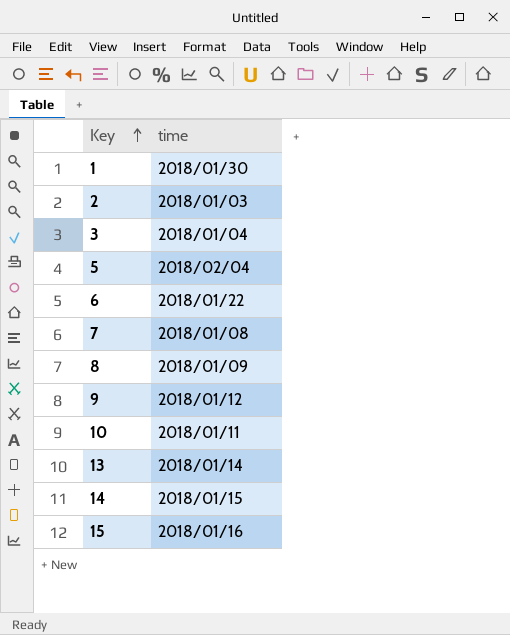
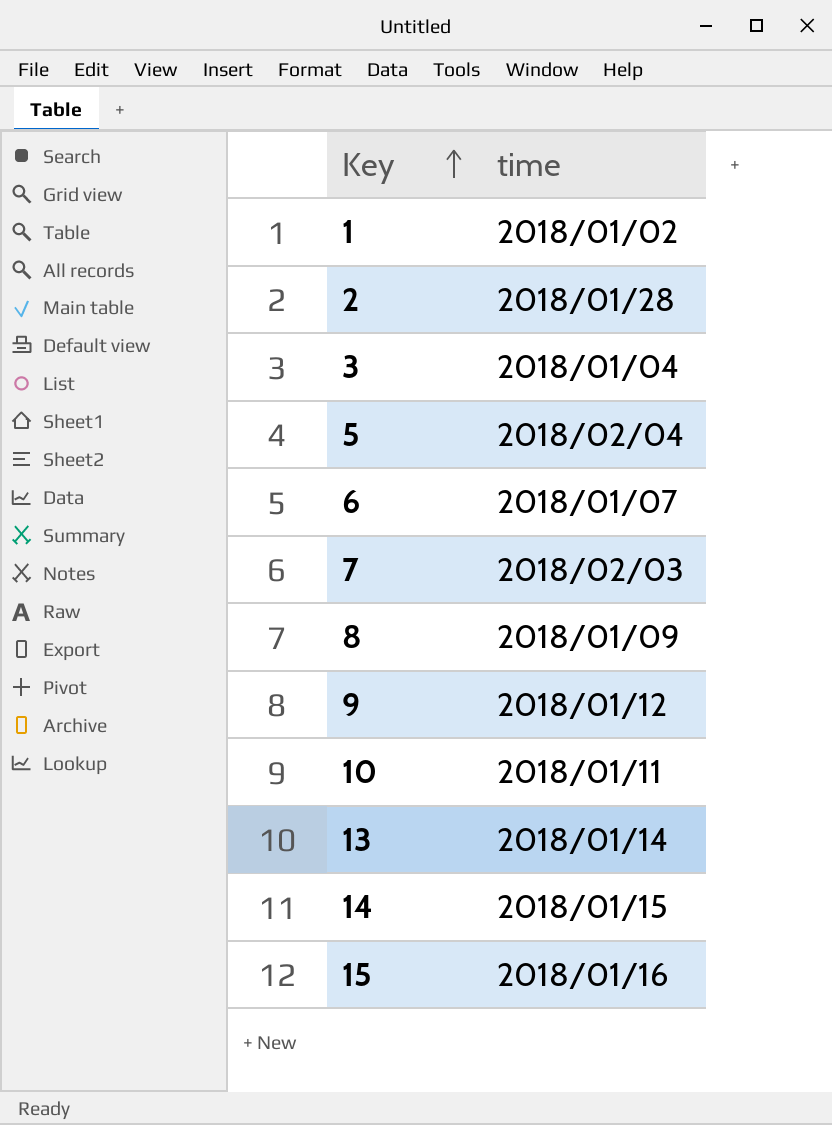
1 | time: 2018/01/30 -> 2018/01/02
2 | time: 2018/01/03 -> 2018/01/28
6 | time: 2018/01/22 -> 2018/01/07
7 | time: 2018/01/08 -> 2018/02/03

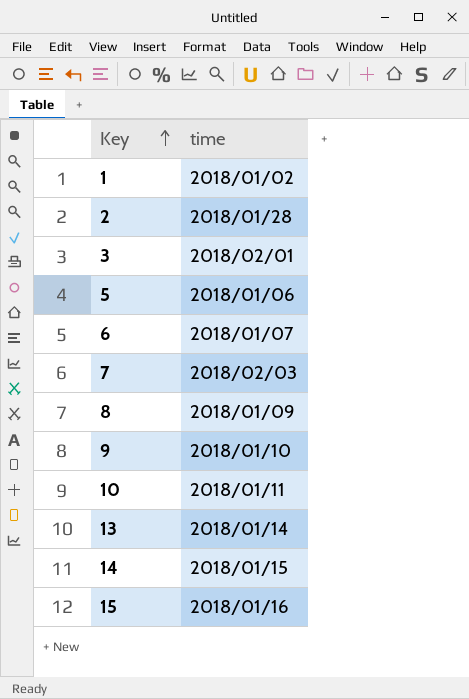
3 | time: 2018/01/04 -> 2018/02/01
5 | time: 2018/02/04 -> 2018/01/06
9 | time: 2018/01/12 -> 2018/01/10

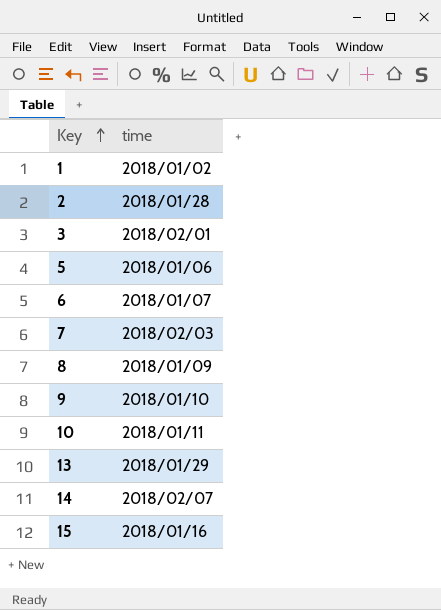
13 | time: 2018/01/14 -> 2018/01/29
14 | time: 2018/01/15 -> 2018/02/07

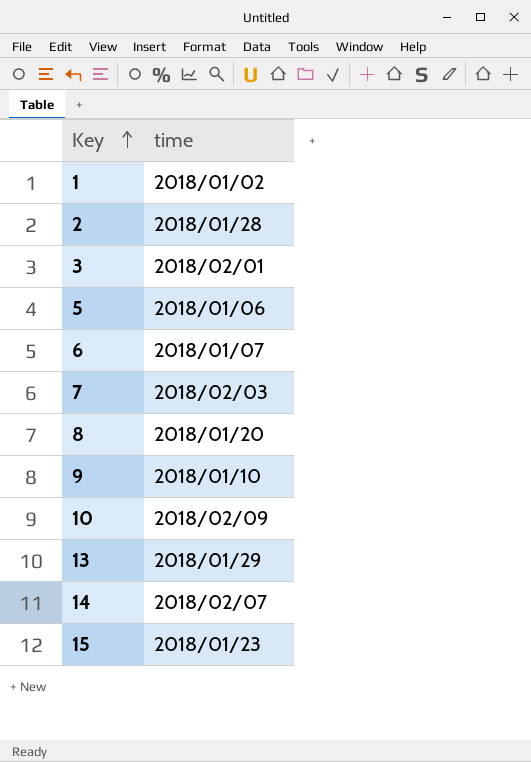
8 | time: 2018/01/09 -> 2018/01/20
10 | time: 2018/01/11 -> 2018/02/09
15 | time: 2018/01/16 -> 2018/01/23

